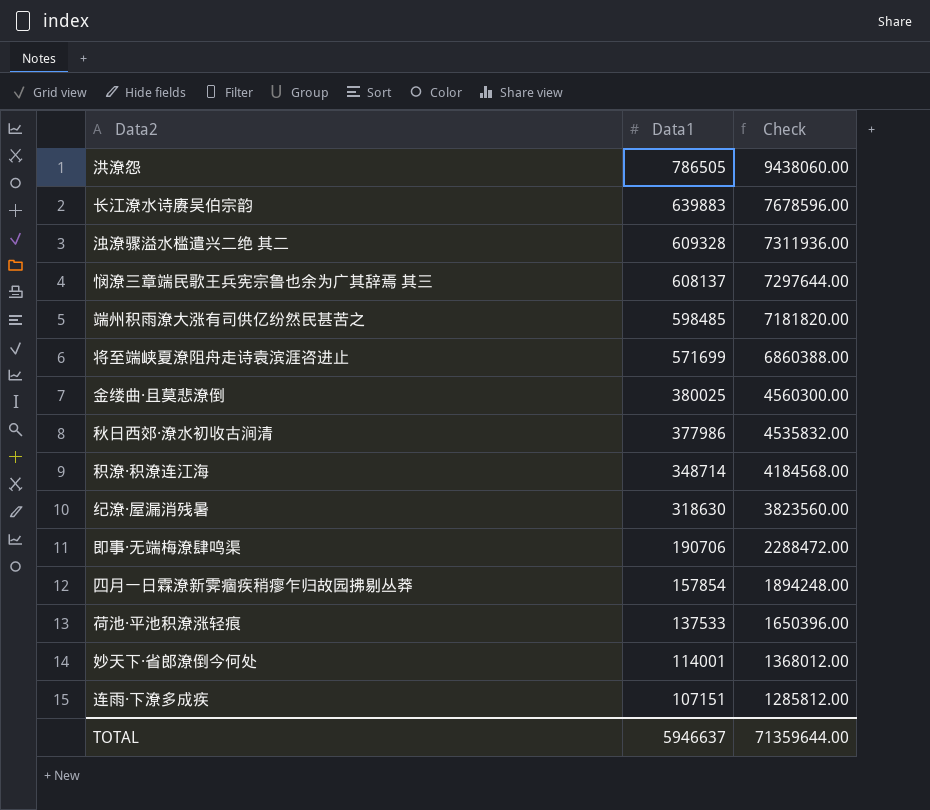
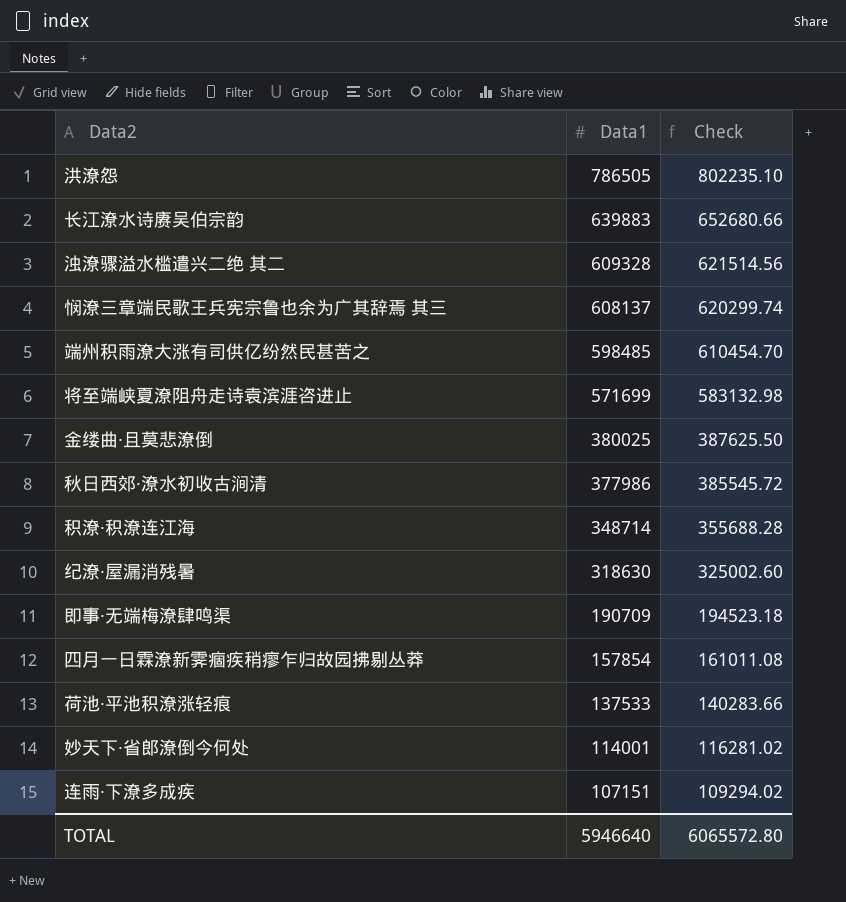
column Check | formula: [Data1] * 12 -> [Data1] * 1.02
即事·无端梅潦肆鸣渠 | Data1: 190706 -> 190709
TOTAL | Data1: 5946637 -> 5946640
TOTAL | Check: 71359644.00 -> 6065572.80

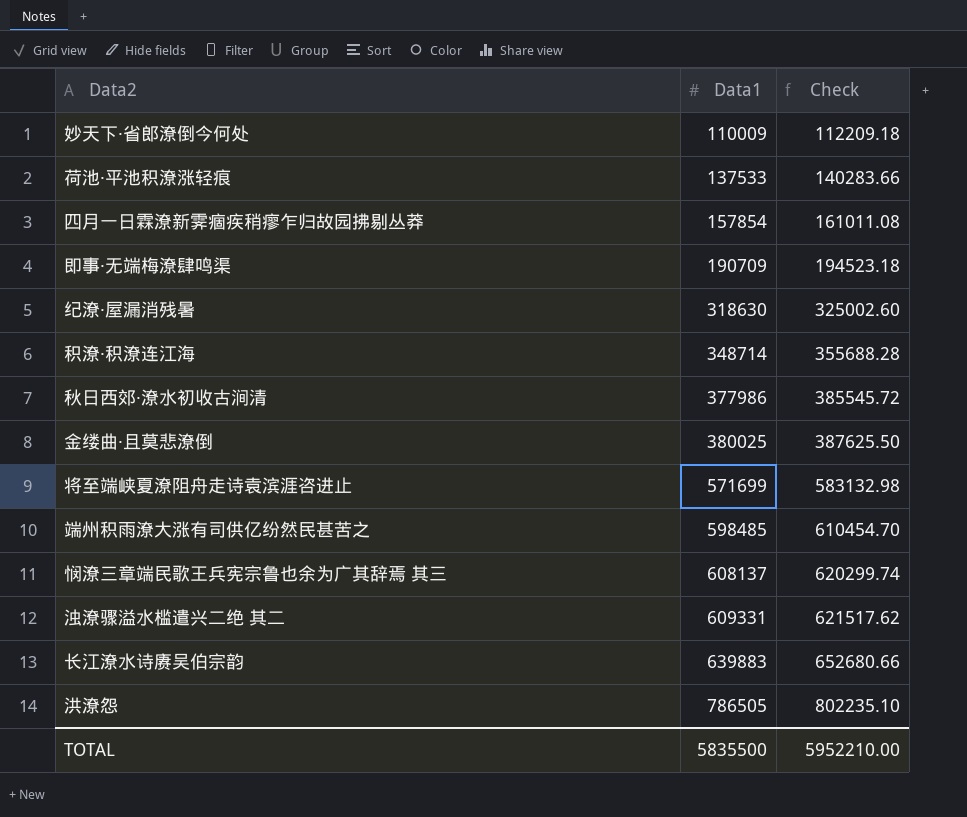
row order: Data1 descending -> Data1 ascending
row 连雨·下潦多成疾: 107151 | 109294.02 -> none
妙天下·省郎潦倒今何处 | Data1: 114001 -> 110009
妙天下·省郎潦倒今何处 | Check: 116281.02 -> 112209.18
浊潦骤溢水槛遣兴二绝 其二 | Data1: 609328 -> 609331
浊潦骤溢水槛遣兴二绝 其二 | Check: 621514.56 -> 621517.62
TOTAL | Data1: 5946640 -> 5835500
TOTAL | Check: 6065572.80 -> 5952210.00

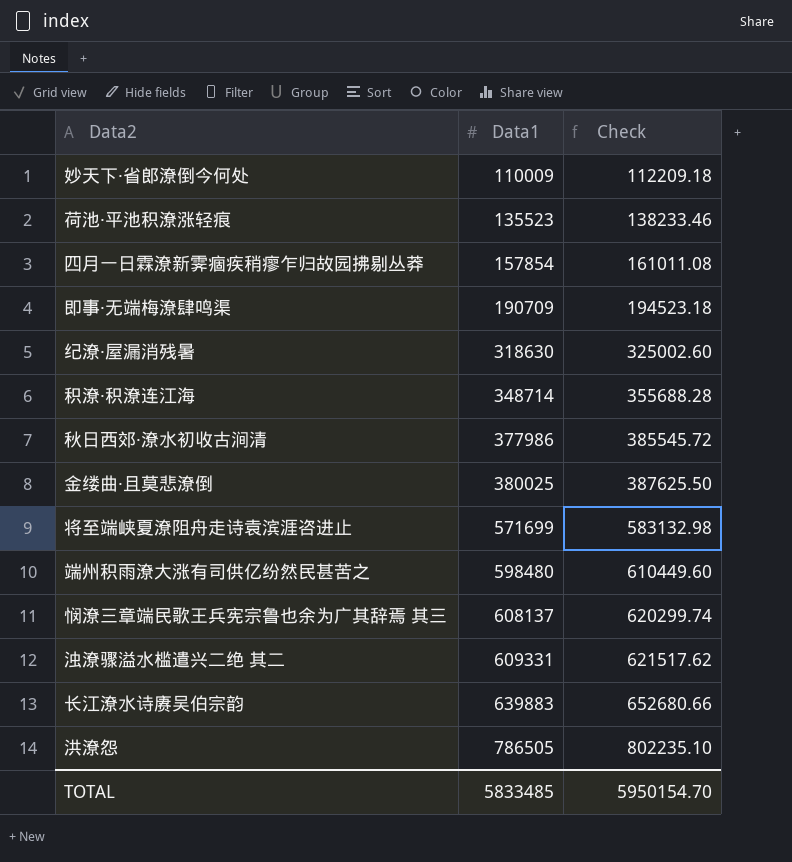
荷池·平池积潦涨轻痕 | Data1: 137533 -> 135523
荷池·平池积潦涨轻痕 | Check: 140283.66 -> 138233.46
端州积雨潦大涨有司供亿纷然民甚苦之 | Data1: 598485 -> 598480
端州积雨潦大涨有司供亿纷然民甚苦之 | Check: 610454.70 -> 610449.60
TOTAL | Data1: 5835500 -> 5833485
TOTAL | Check: 5952210.00 -> 5950154.70

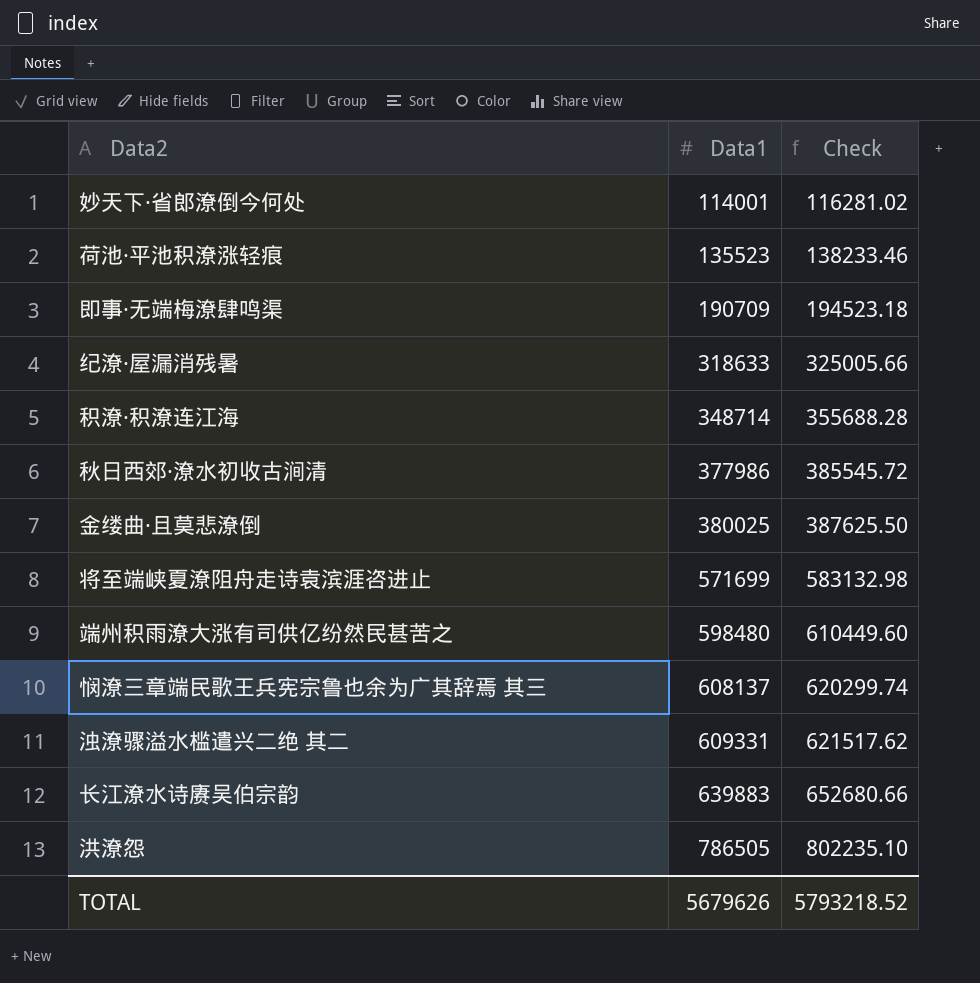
row 四月一日霖潦新霁痼疾稍瘳乍归故园拂剔丛莽: 157854 | 161011.08 -> none
妙天下·省郎潦倒今何处 | Data1: 110009 -> 114001
妙天下·省郎潦倒今何处 | Check: 112209.18 -> 116281.02
纪潦·屋漏消残暑 | Data1: 318630 -> 318633
纪潦·屋漏消残暑 | Check: 325002.60 -> 325005.66
TOTAL | Data1: 5833485 -> 5679626
TOTAL | Check: 5950154.70 -> 5793218.52

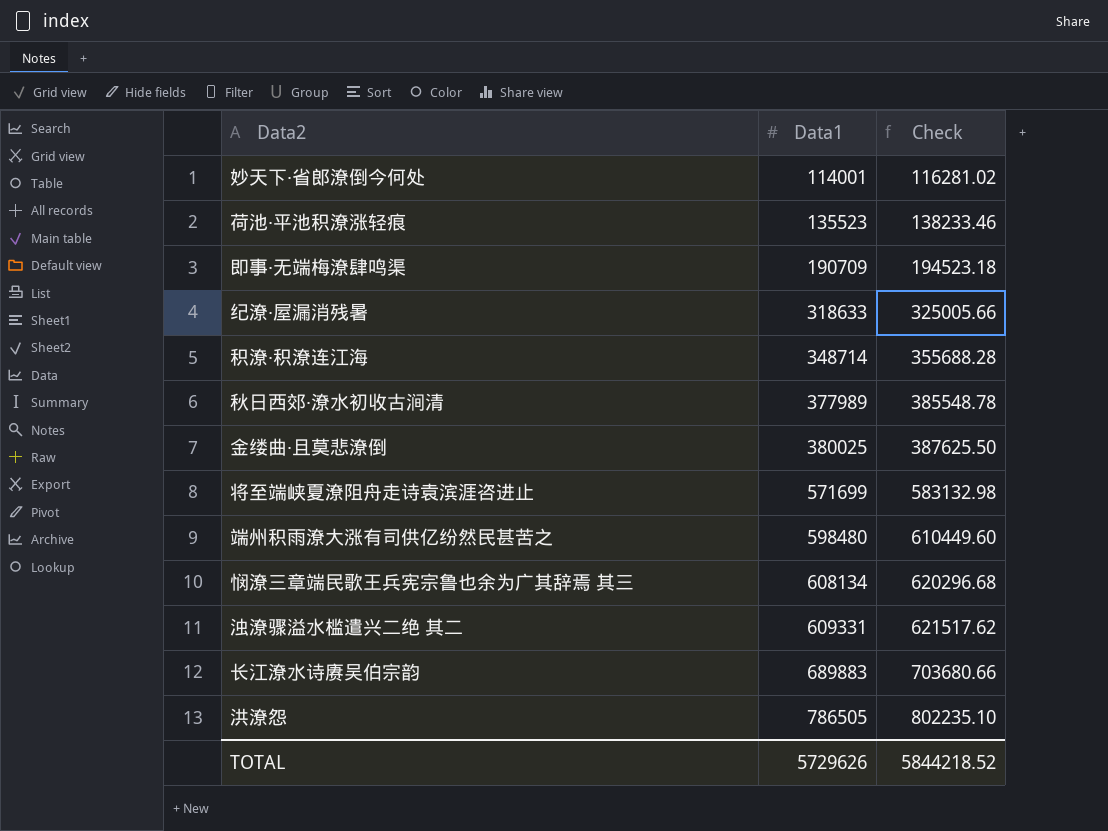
秋日西郊·潦水初收古涧清 | Data1: 377986 -> 377989
秋日西郊·潦水初收古涧清 | Check: 385545.72 -> 385548.78
悯潦三章端民歌王兵宪宗鲁也余为广其辞焉 其三 | Data1: 608137 -> 608134
悯潦三章端民歌王兵宪宗鲁也余为广其辞焉 其三 | Check: 620299.74 -> 620296.68
长江潦水诗赓吴伯宗韵 | Data1: 639883 -> 689883
长江潦水诗赓吴伯宗韵 | Check: 652680.66 -> 703680.66
TOTAL | Data1: 5679626 -> 5729626
TOTAL | Check: 5793218.52 -> 5844218.52

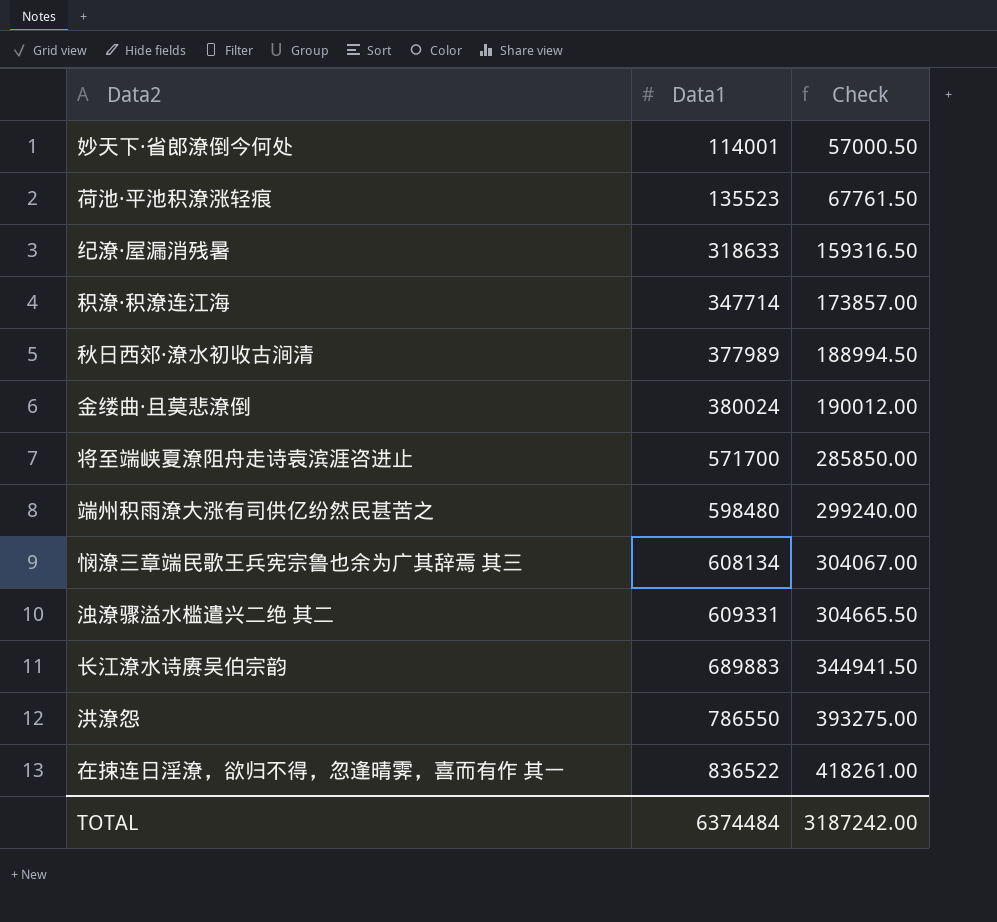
column Check | formula: [Data1] * 1.02 -> [Data1] * 0.5
row 即事·无端梅潦肆鸣渠: 190709 | 194523.18 -> none
积潦·积潦连江海 | Data1: 348714 -> 347714
金缕曲·且莫悲潦倒 | Data1: 380025 -> 380024
将至端峡夏潦阻舟走诗袁滨涯咨进止 | Data1: 571699 -> 571700
洪潦怨 | Data1: 786505 -> 786550
row 在捒连日淫潦，欲归不得，忽逢晴霁，喜而有作 其一: none -> 836522 | 418261.00
TOTAL | Data1: 5729626 -> 6374484
TOTAL | Check: 5844218.52 -> 3187242.00

